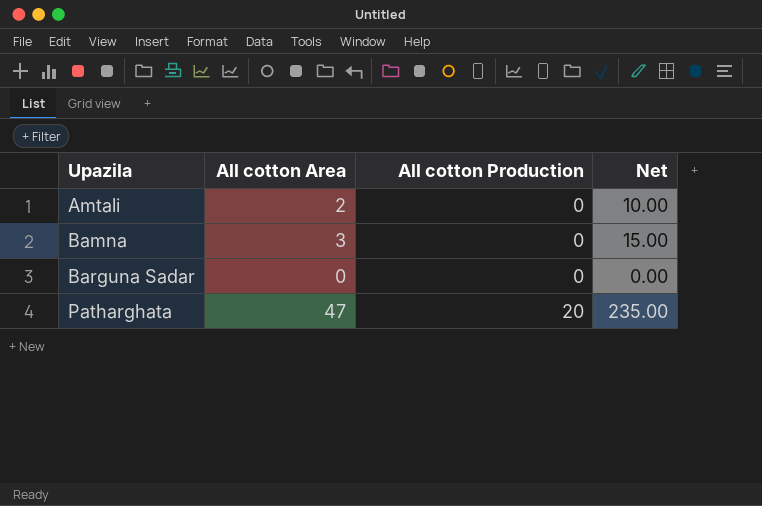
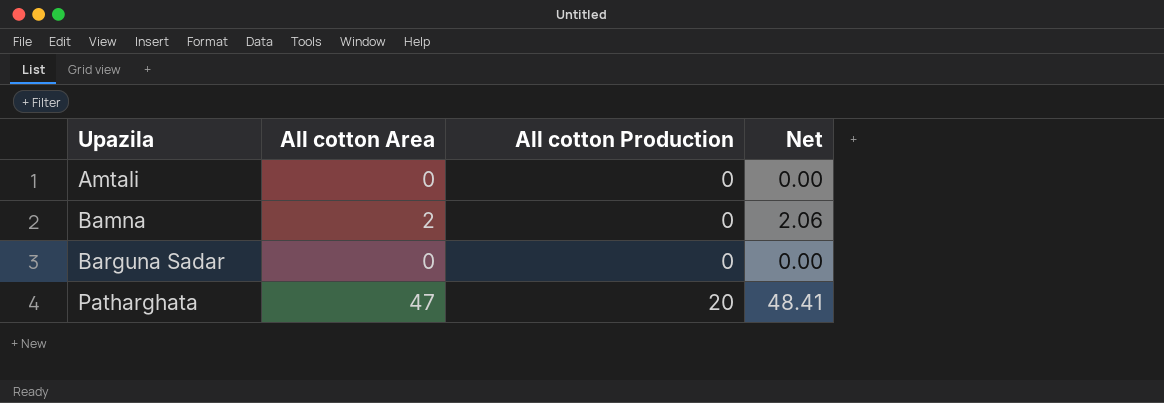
column Net | formula: [All cotton Area] * 5 -> [All cotton Area] * 1.03
Amtali | All cotton Area: 2 -> 0
Bamna | All cotton Area: 3 -> 2

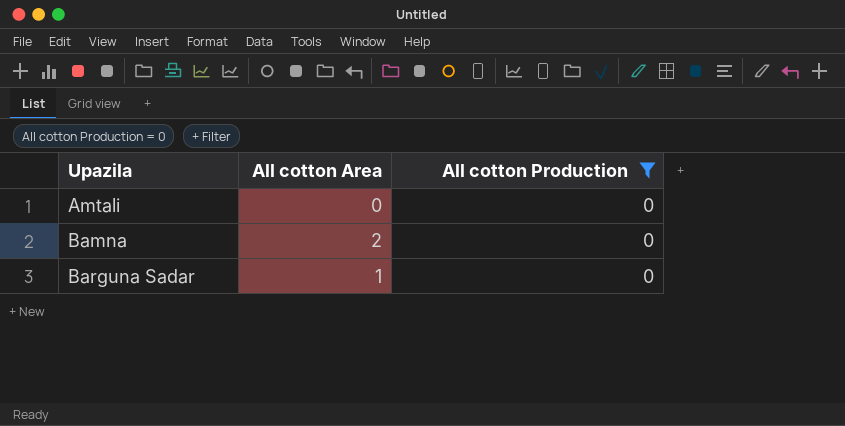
filter: none -> All cotton Production = 0
column Net | formula: [All cotton Area] * 1.03 -> none
Barguna Sadar | All cotton Area: 0 -> 1

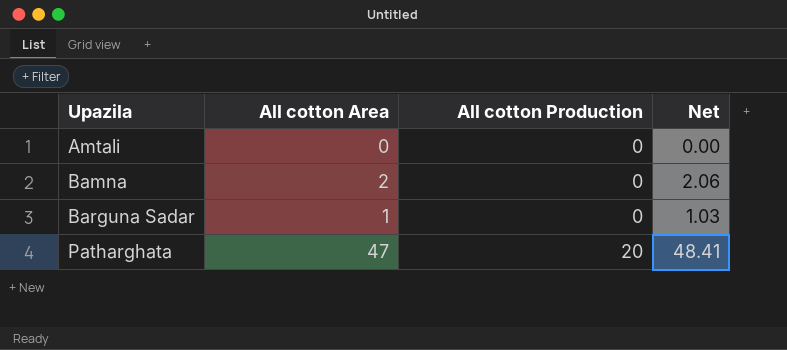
filter: All cotton Production = 0 -> none
column Net | formula: none -> [All cotton Area] * 1.03

